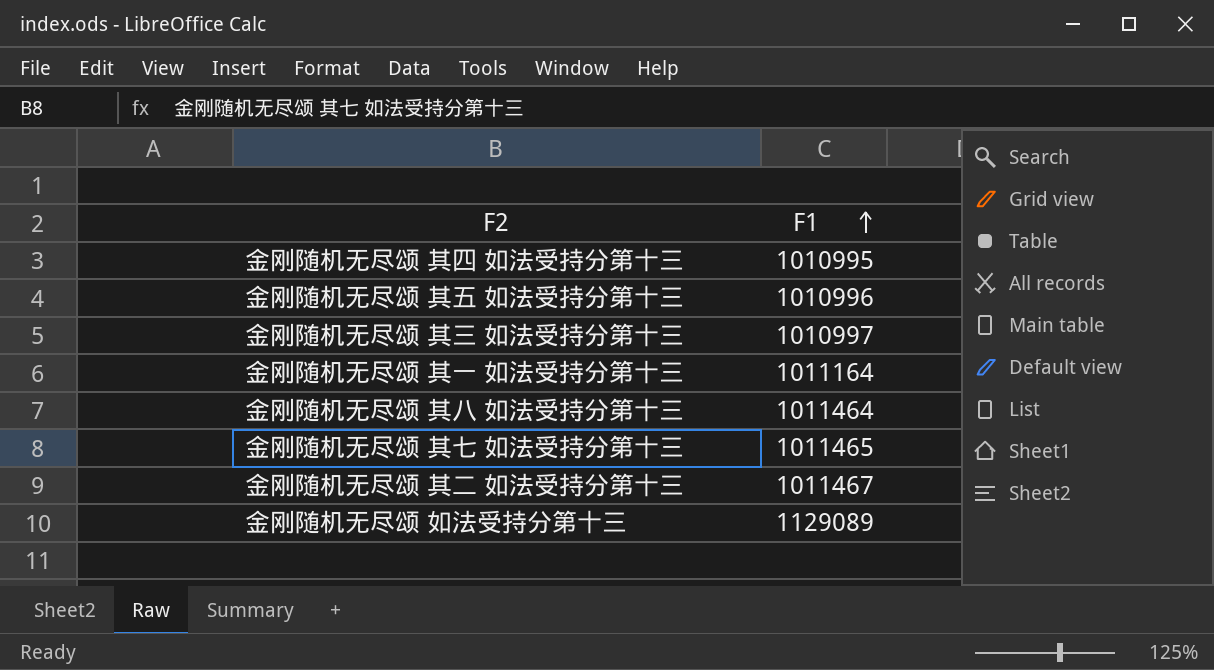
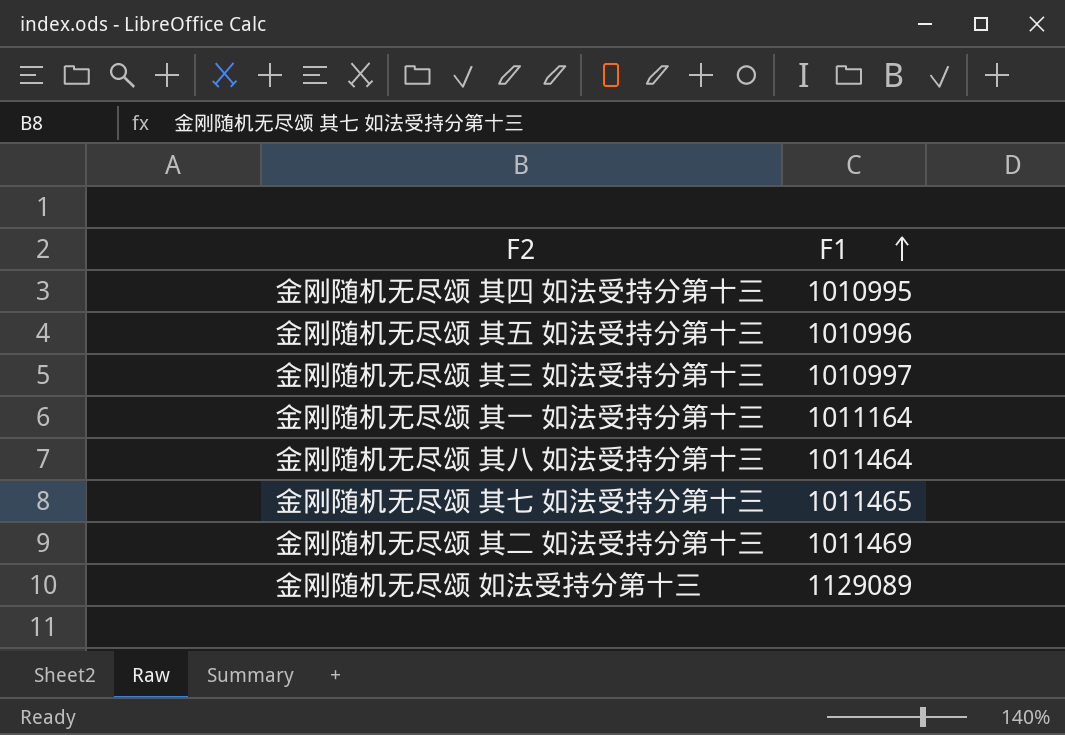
金刚随机无尽颂 其二 如法受持分第十三 | F1: 1011467 -> 1011469

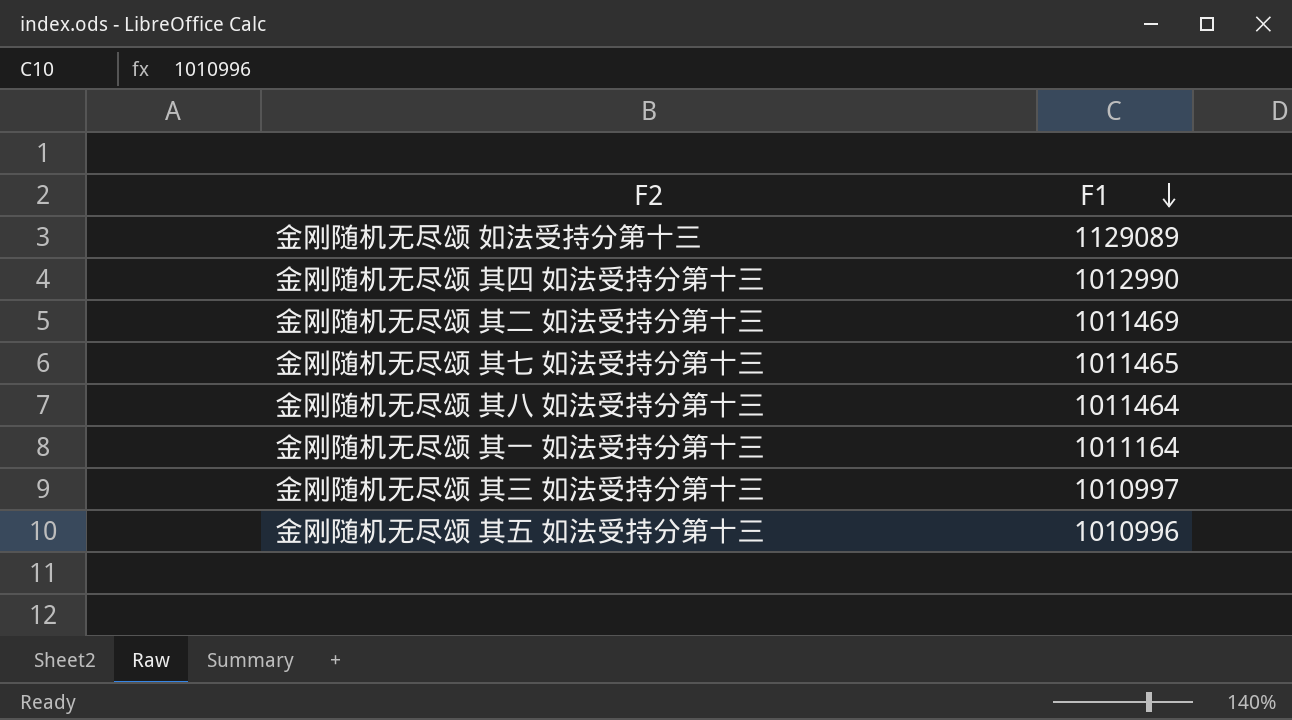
row order: F1 ascending -> F1 descending
金刚随机无尽颂 其四 如法受持分第十三 | F1: 1010995 -> 1012990

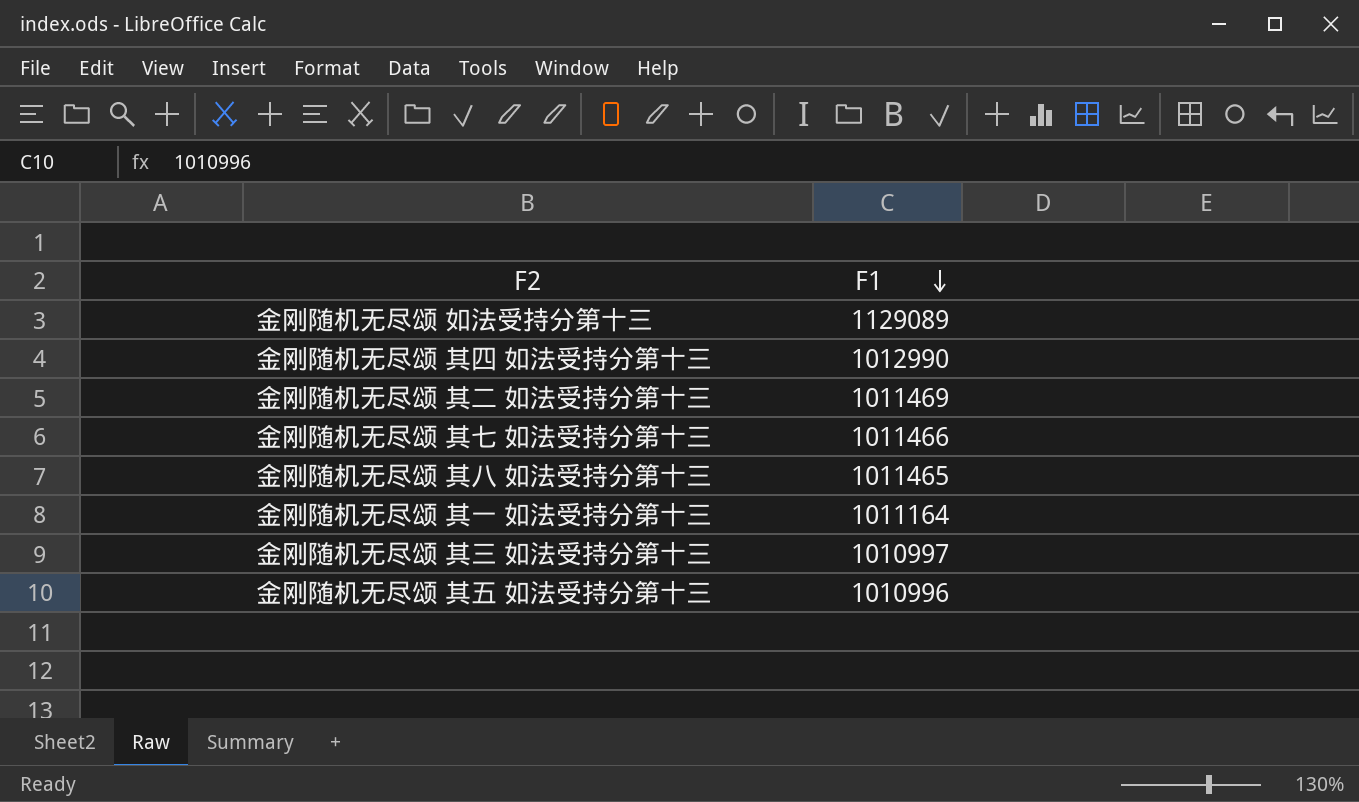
金刚随机无尽颂 其七 如法受持分第十三 | F1: 1011465 -> 1011466
金刚随机无尽颂 其八 如法受持分第十三 | F1: 1011464 -> 1011465

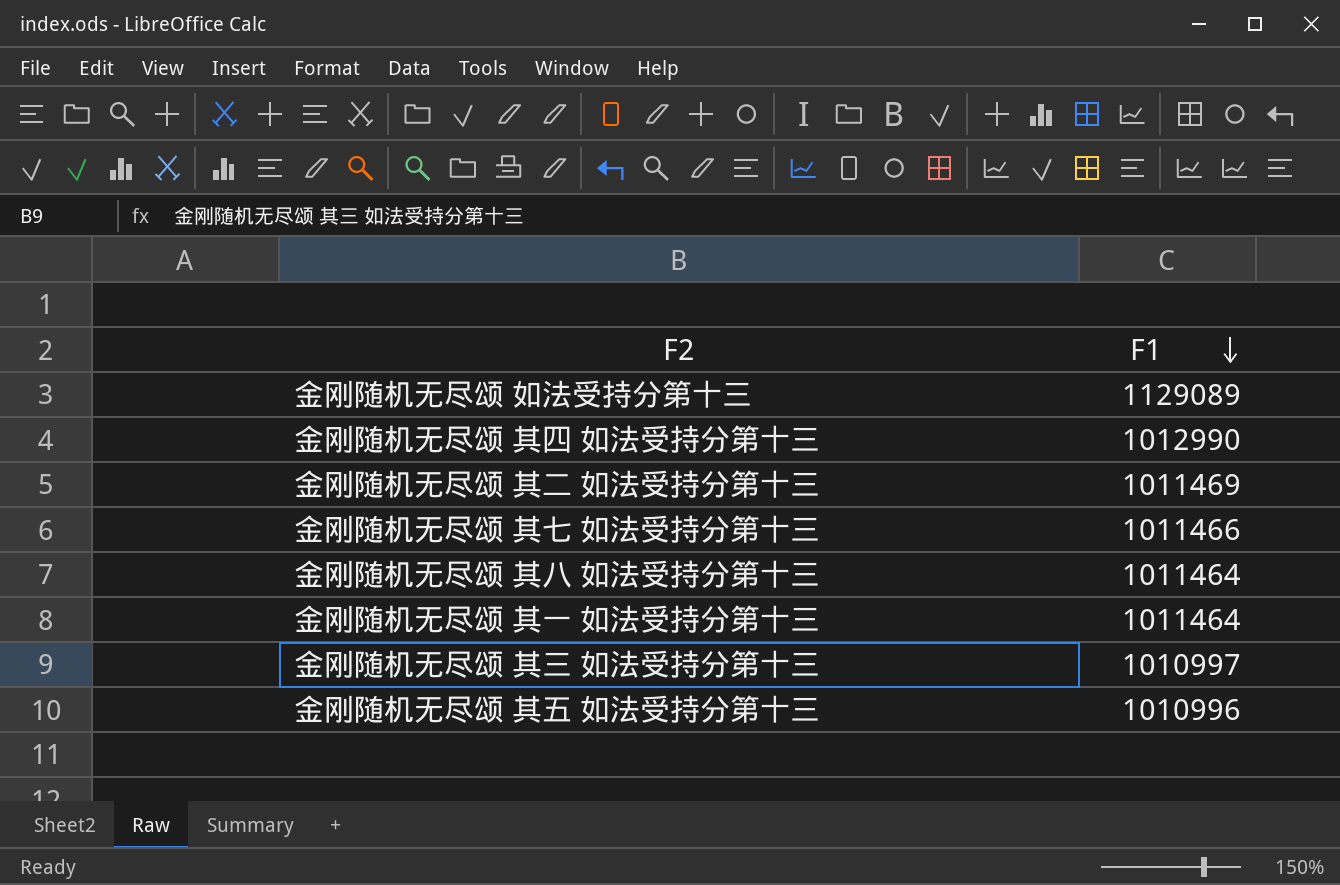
金刚随机无尽颂 其八 如法受持分第十三 | F1: 1011465 -> 1011464
金刚随机无尽颂 其一 如法受持分第十三 | F1: 1011164 -> 1011464

